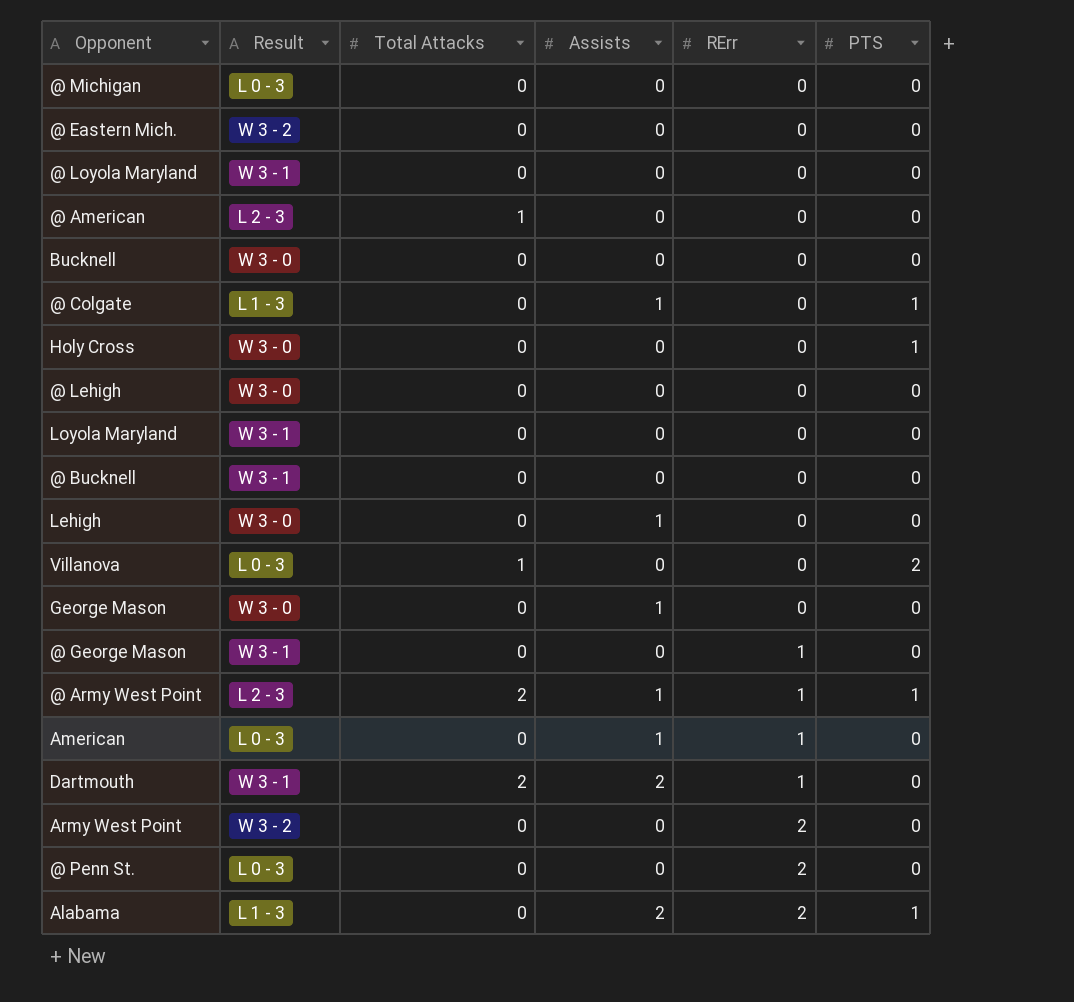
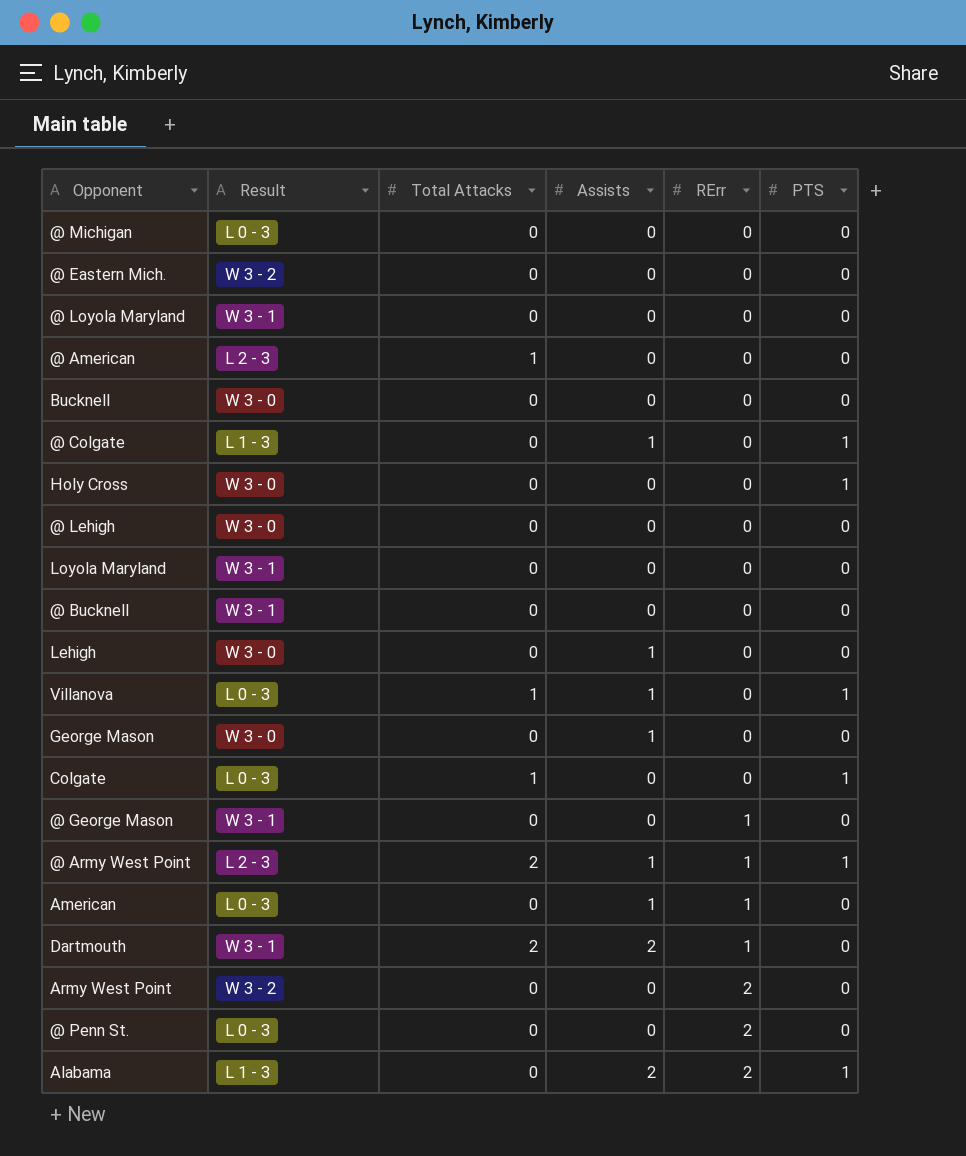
Villanova | Assists: 0 -> 1
Villanova | PTS: 2 -> 1
row Colgate: none -> L 0 - 3 | 1 | 0 | 0 | 1

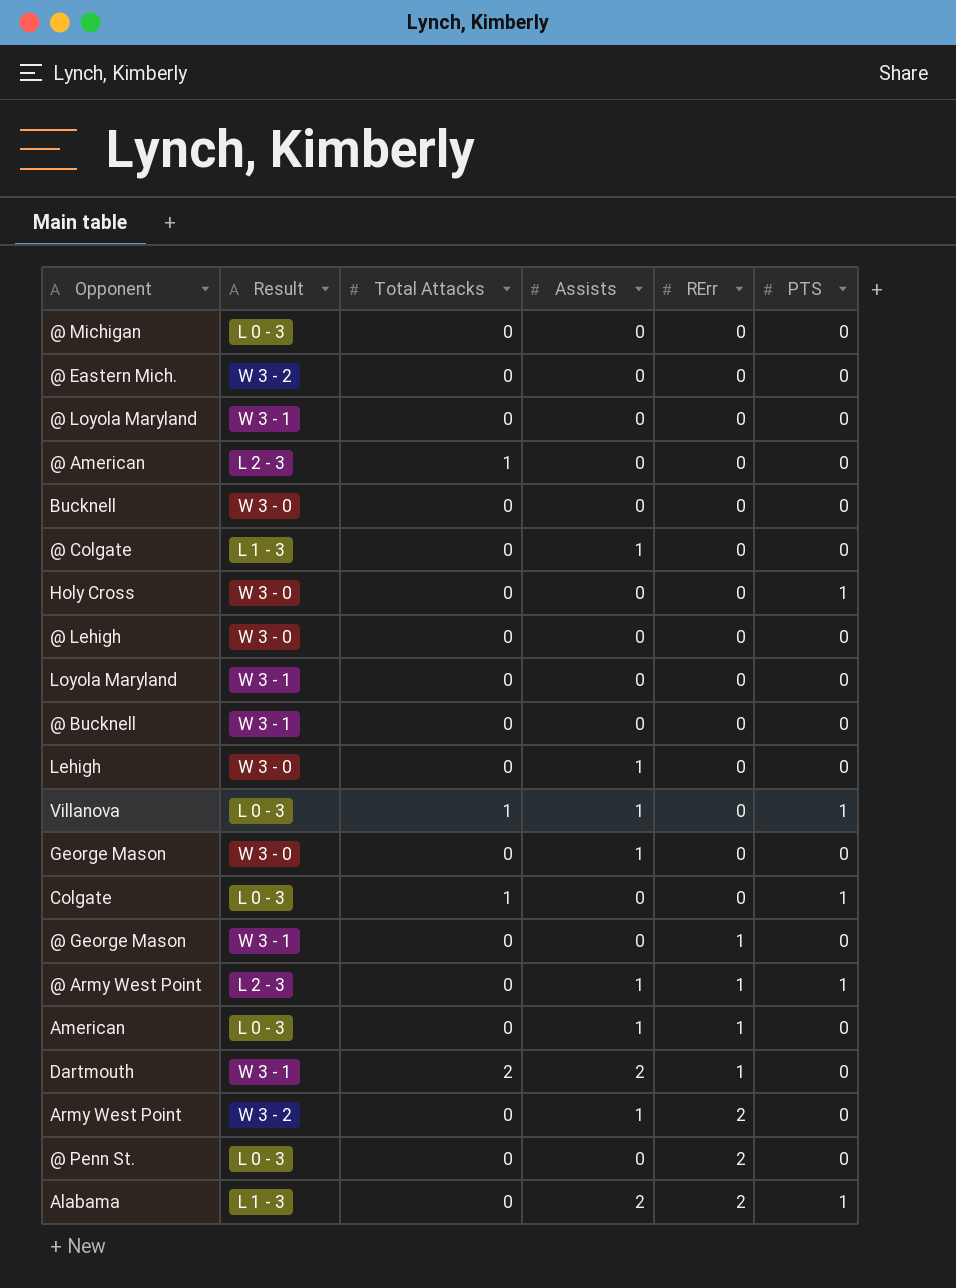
@ Colgate | PTS: 1 -> 0
@ Army West Point | Total Attacks: 2 -> 0
Army West Point | Assists: 0 -> 1

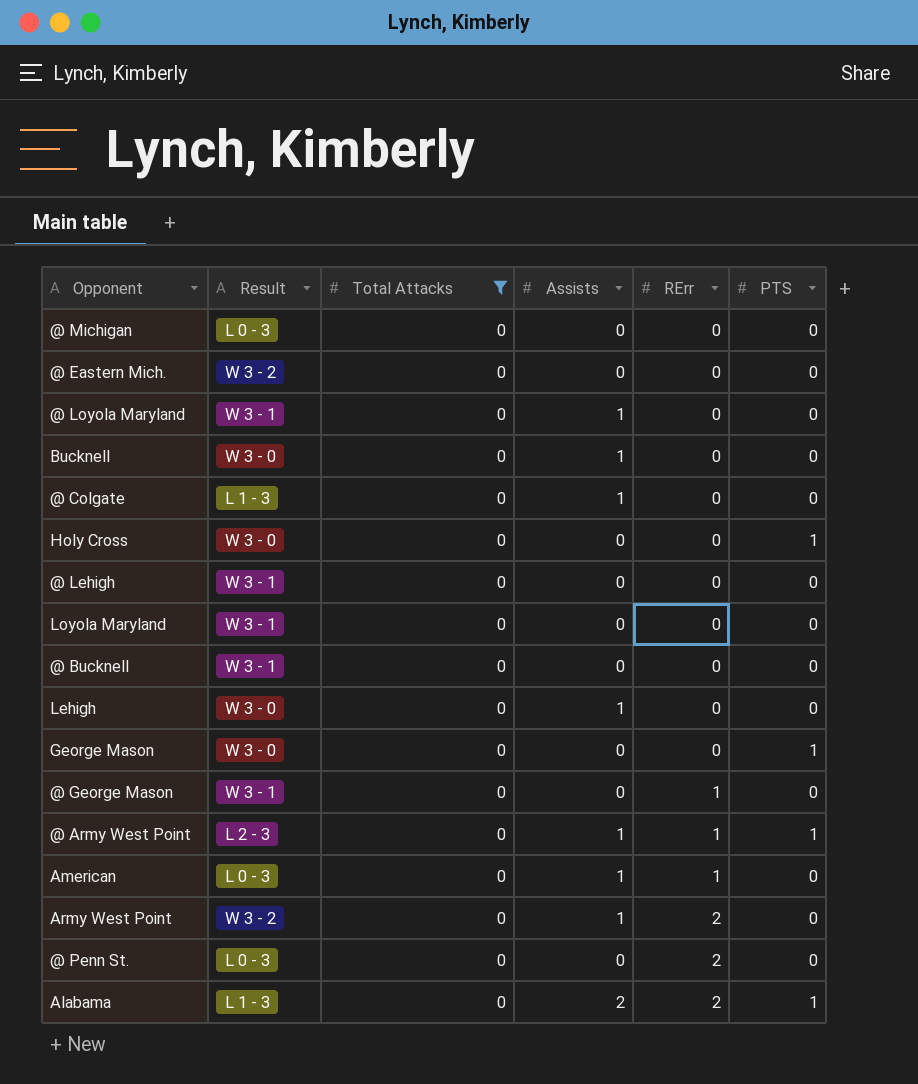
filter: none -> Total Attacks = 0
@ Loyola Maryland | Assists: 0 -> 1
Bucknell | Assists: 0 -> 1
@ Lehigh | Result: W 3 - 0 -> W 3 - 1
George Mason | Assists: 1 -> 0
George Mason | PTS: 0 -> 1

